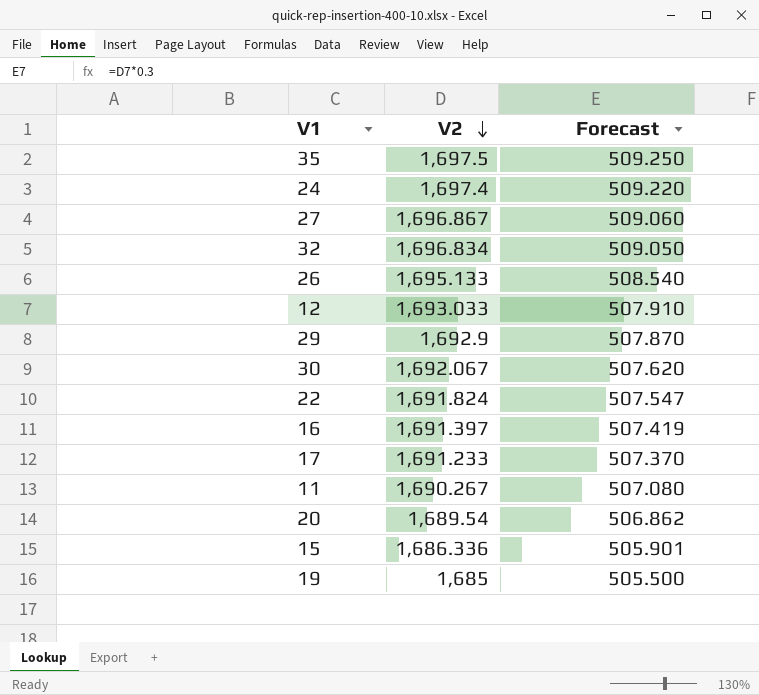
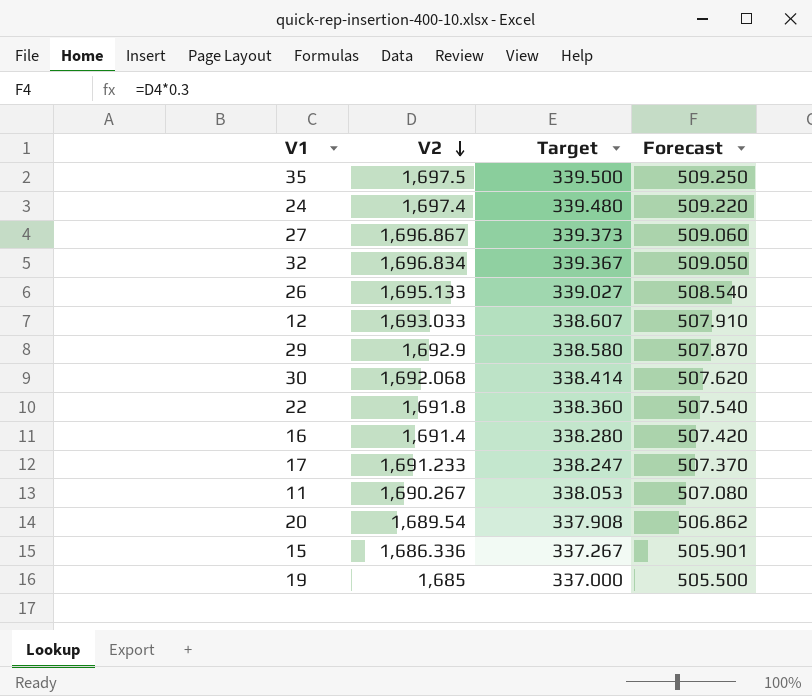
column Target | formula: none -> [V2] * 0.2
30 | V2: 1,692.067 -> 1,692.068
22 | V2: 1,691.824 -> 1,691.8
22 | Forecast: 507.547 -> 507.540
16 | V2: 1,691.397 -> 1,691.4
16 | Forecast: 507.419 -> 507.420

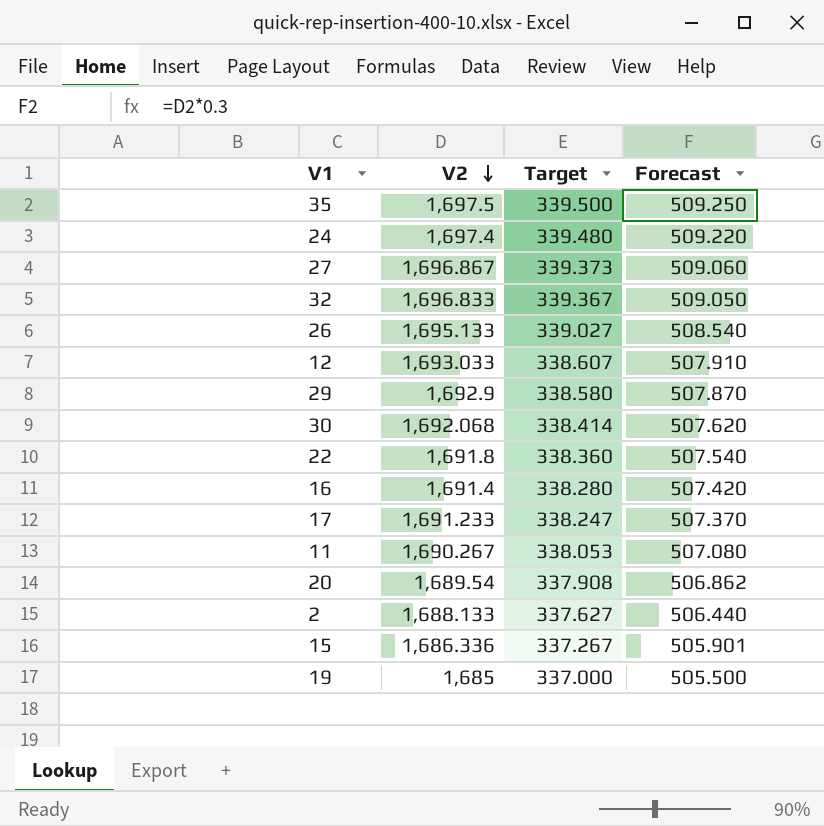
32 | V2: 1,696.834 -> 1,696.833
row 2: none -> 1,688.133 | 337.627 | 506.440

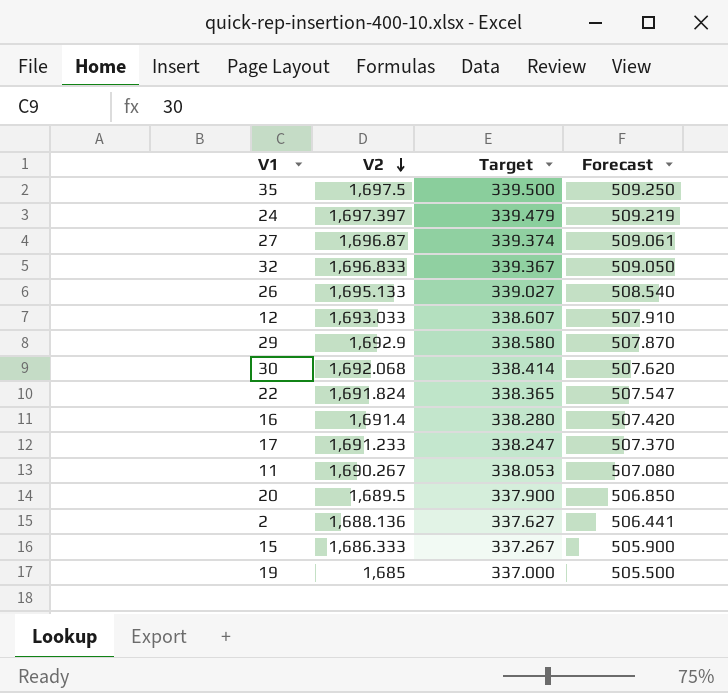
24 | V2: 1,697.4 -> 1,697.397
24 | Target: 339.480 -> 339.479
24 | Forecast: 509.220 -> 509.219
27 | V2: 1,696.867 -> 1,696.87
27 | Target: 339.373 -> 339.374
27 | Forecast: 509.060 -> 509.061
22 | V2: 1,691.8 -> 1,691.824
22 | Target: 338.360 -> 338.365
22 | Forecast: 507.540 -> 507.547
20 | V2: 1,689.54 -> 1,689.5
20 | Target: 337.908 -> 337.900
20 | Forecast: 506.862 -> 506.850
2 | V2: 1,688.133 -> 1,688.136
2 | Forecast: 506.440 -> 506.441
15 | V2: 1,686.336 -> 1,686.333
15 | Forecast: 505.901 -> 505.900

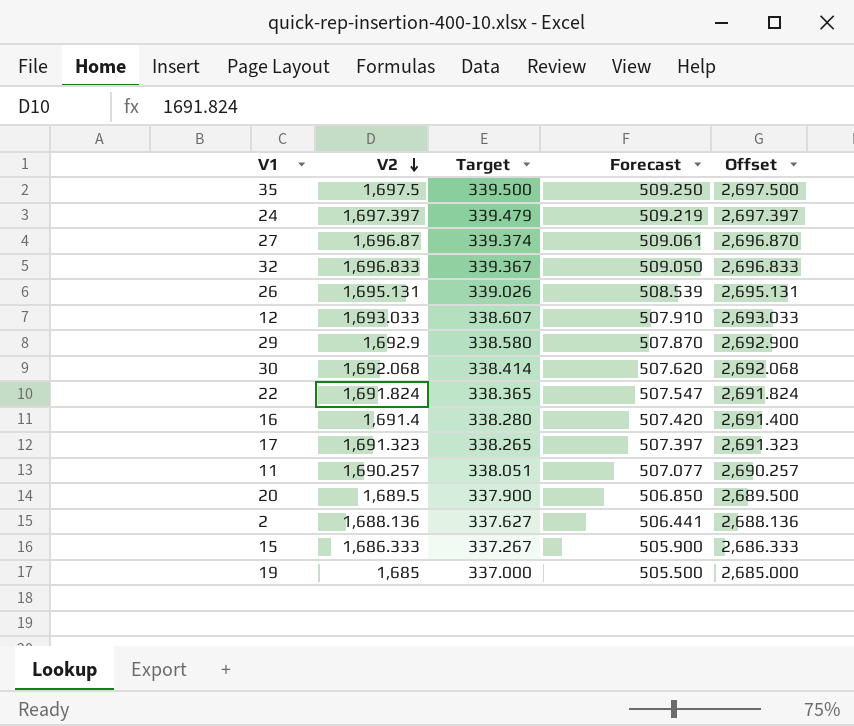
column Offset | formula: none -> [V2] + 1000
26 | V2: 1,695.133 -> 1,695.131
26 | Target: 339.027 -> 339.026
26 | Forecast: 508.540 -> 508.539
17 | V2: 1,691.233 -> 1,691.323
17 | Target: 338.247 -> 338.265
17 | Forecast: 507.370 -> 507.397
11 | V2: 1,690.267 -> 1,690.257
11 | Target: 338.053 -> 338.051
11 | Forecast: 507.080 -> 507.077

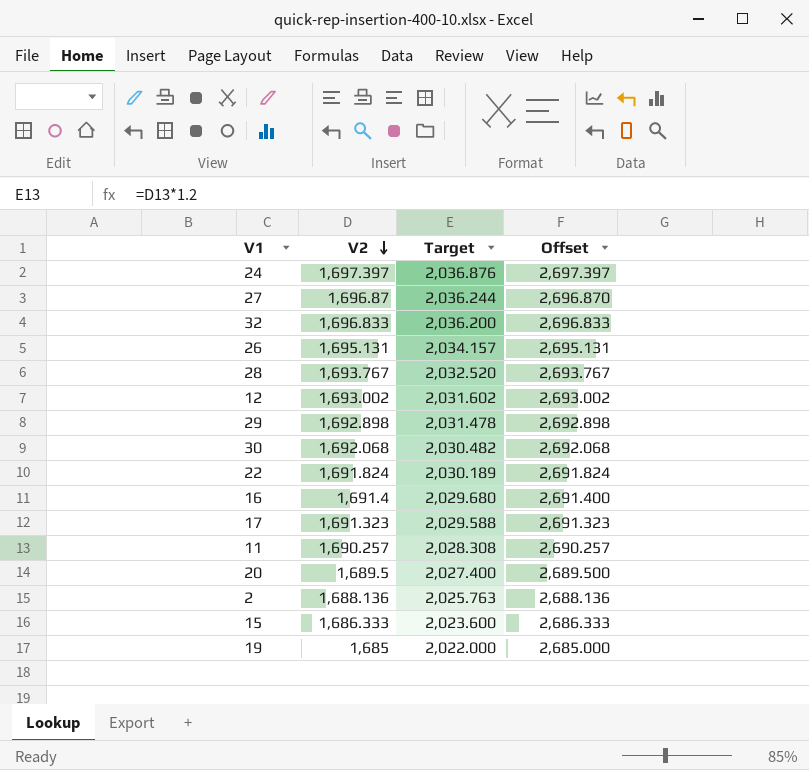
column Forecast | formula: [V2] * 0.3 -> none
column Target | formula: [V2] * 0.2 -> [V2] * 1.2
row 35: 1,697.5 | 339.500 | 509.250 | 2,697.500 -> none
row 28: none -> 1,693.767 | 2,032.520 | 2,693.767
12 | V2: 1,693.033 -> 1,693.002
12 | Offset: 2,693.033 -> 2,693.002
29 | V2: 1,692.9 -> 1,692.898
29 | Offset: 2,692.900 -> 2,692.898

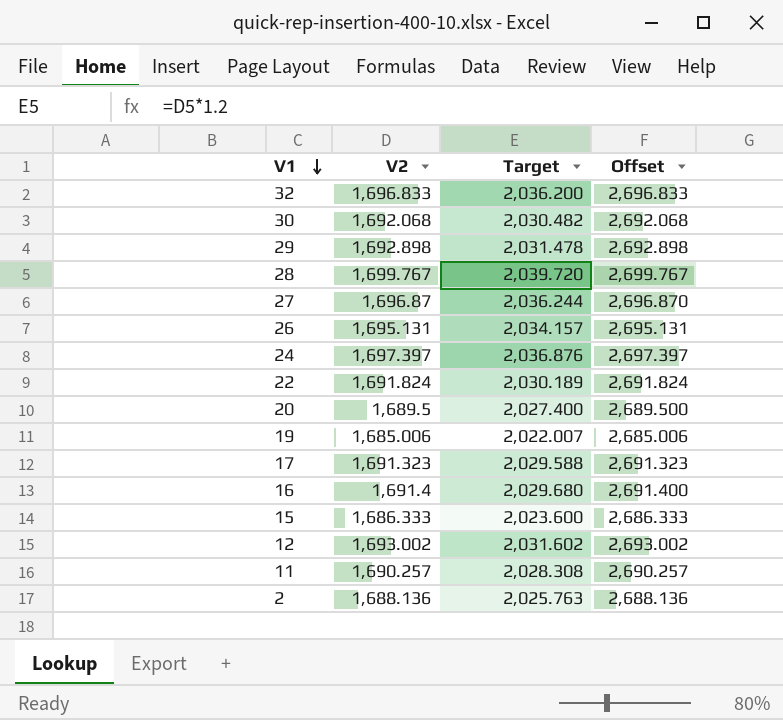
row order: V2 descending -> V1 descending
28 | V2: 1,693.767 -> 1,699.767
28 | Target: 2,032.520 -> 2,039.720
28 | Offset: 2,693.767 -> 2,699.767
19 | V2: 1,685 -> 1,685.006
19 | Target: 2,022.000 -> 2,022.007
19 | Offset: 2,685.000 -> 2,685.006

